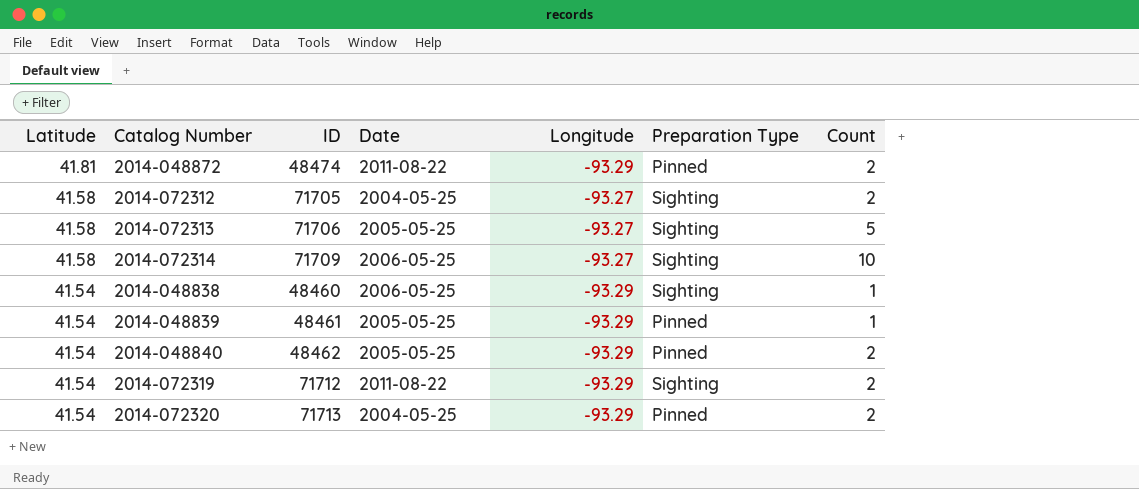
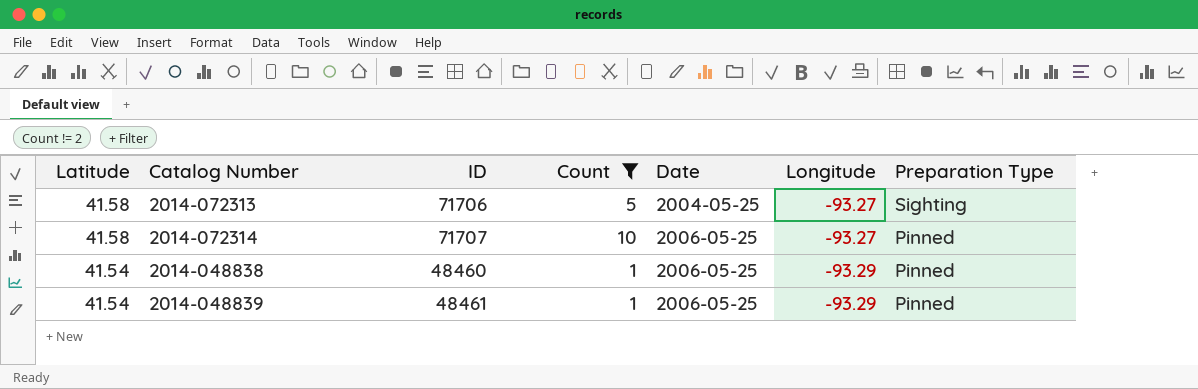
filter: none -> Count != 2
column Count | position: 7 -> 4
2014-072313 | Date: 2005-05-25 -> 2004-05-25
2014-072314 | ID: 71709 -> 71707
2014-072314 | Preparation Type: Sighting -> Pinned
2014-048838 | Preparation Type: Sighting -> Pinned
2014-048839 | Date: 2005-05-25 -> 2006-05-25

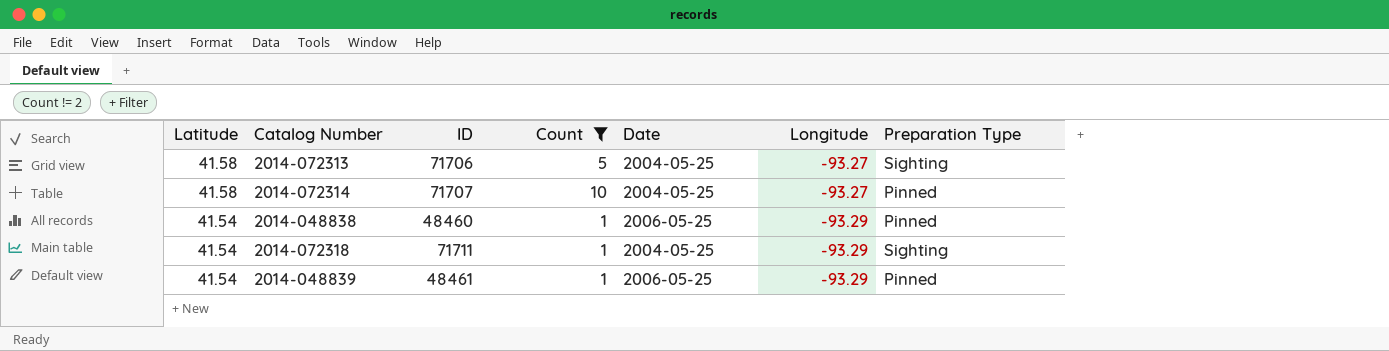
2014-072314 | Date: 2006-05-25 -> 2004-05-25
row 2014-072318: none -> 41.54 | 71711 | 1 | 2004-05-25 | -93.29 | Sighting

